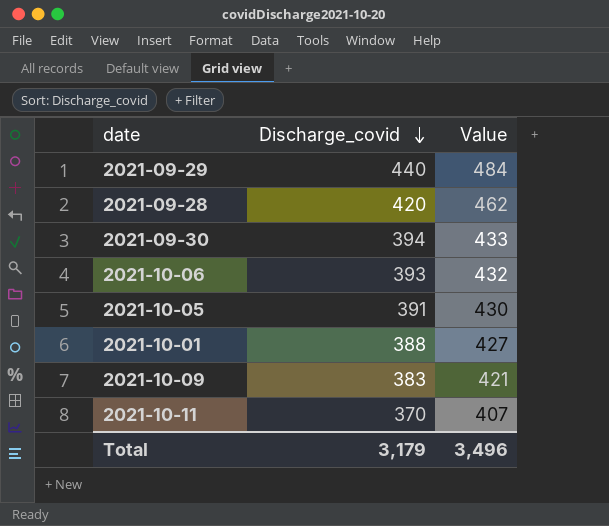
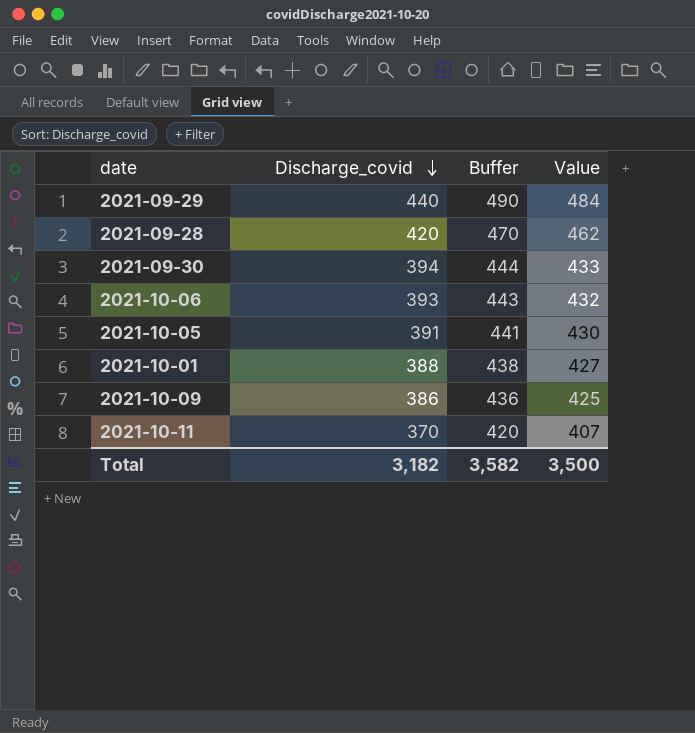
column Buffer | formula: none -> [Discharge_covid] + 50
2021-10-09 | Discharge_covid: 383 -> 386
2021-10-09 | Value: 421 -> 425
Total | Discharge_covid: 3,179 -> 3,182
Total | Value: 3,496 -> 3,500

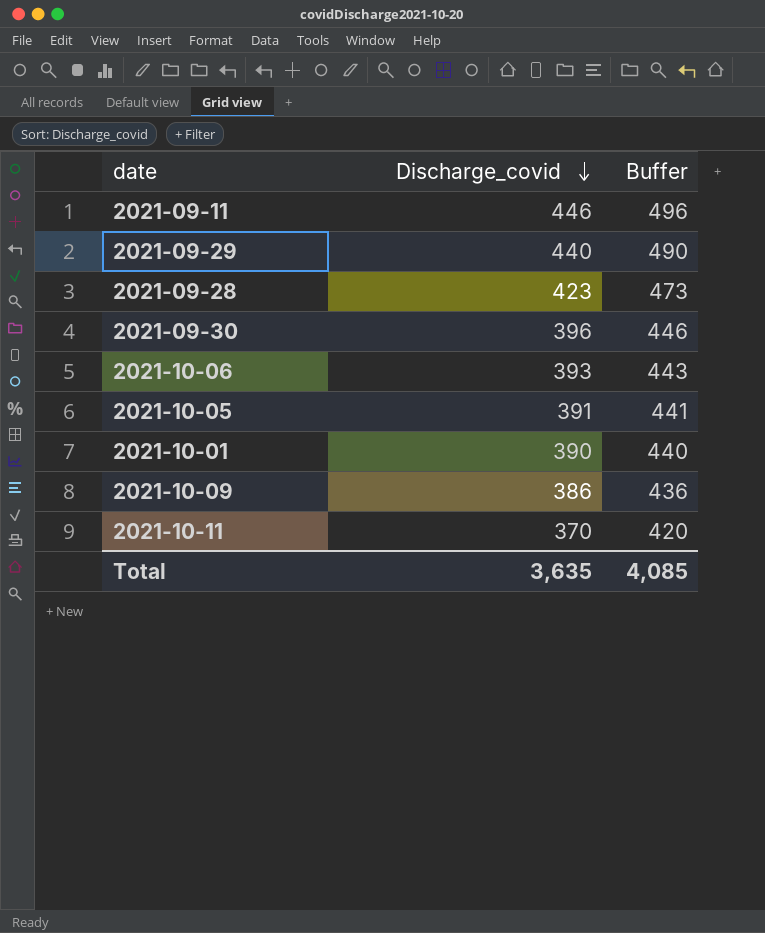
column Value | formula: [Discharge_covid] * 1.1 -> none
row 2021-09-11: none -> 446 | 496
2021-09-28 | Discharge_covid: 420 -> 423
2021-09-28 | Buffer: 470 -> 473
2021-09-30 | Discharge_covid: 394 -> 396
2021-09-30 | Buffer: 444 -> 446
2021-10-01 | Discharge_covid: 388 -> 390
2021-10-01 | Buffer: 438 -> 440
Total | Discharge_covid: 3,182 -> 3,635
Total | Buffer: 3,582 -> 4,085

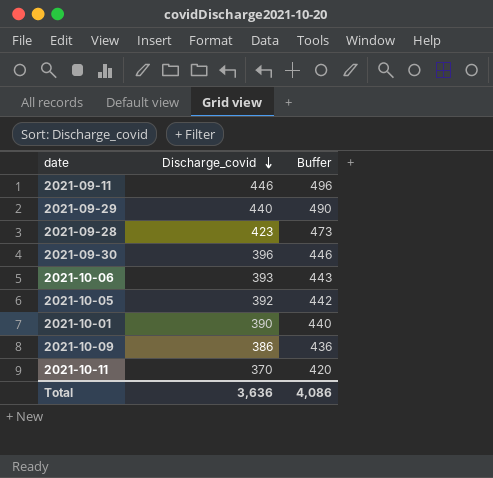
2021-10-05 | Discharge_covid: 391 -> 392
2021-10-05 | Buffer: 441 -> 442
Total | Discharge_covid: 3,635 -> 3,636
Total | Buffer: 4,085 -> 4,086

